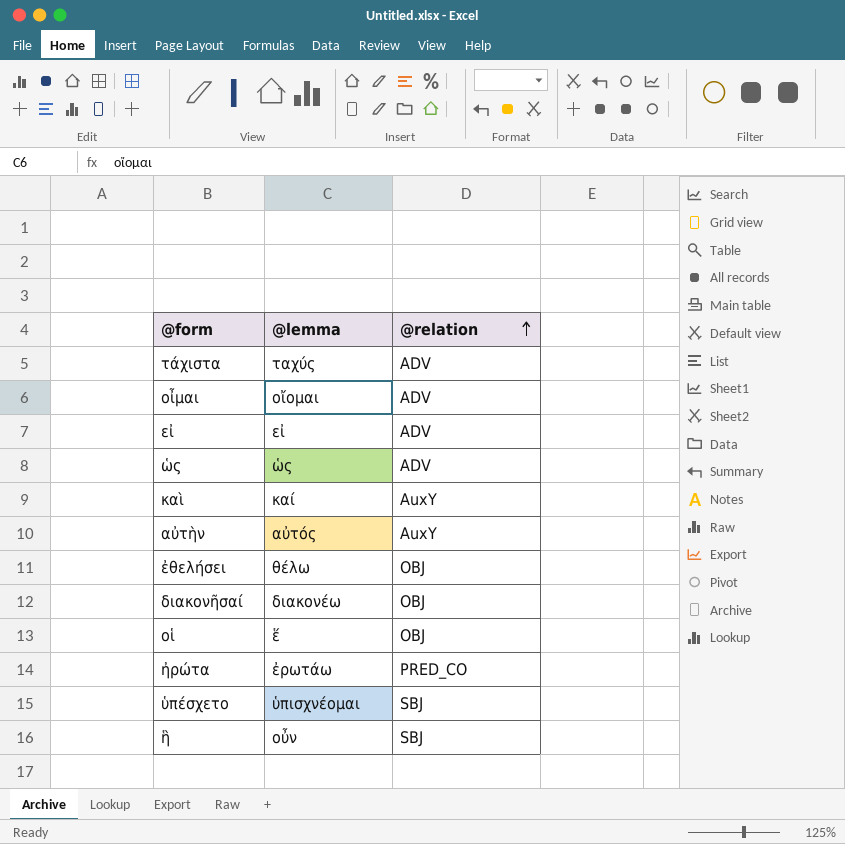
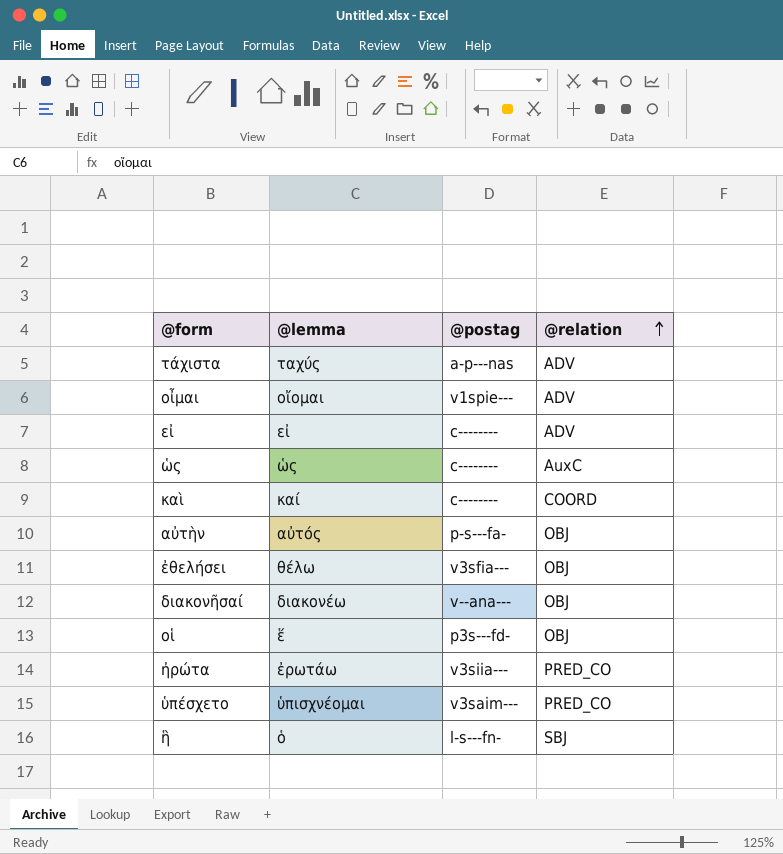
column @postag | position: none -> 3
ὡς | @relation: ADV -> AuxC
καὶ | @relation: AuxY -> COORD
αὐτὴν | @relation: AuxY -> OBJ
ὑπέσχετο | @relation: SBJ -> PRED_CO
ἣ | @lemma: οὖν -> ὁ

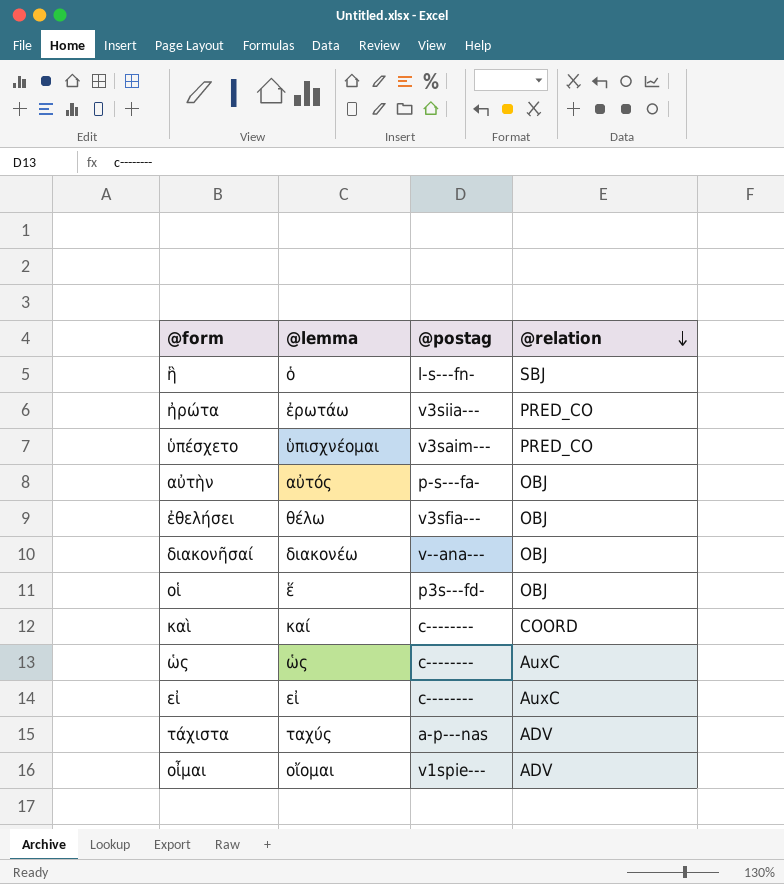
row order: @relation ascending -> @relation descending
εἰ | @relation: ADV -> AuxC

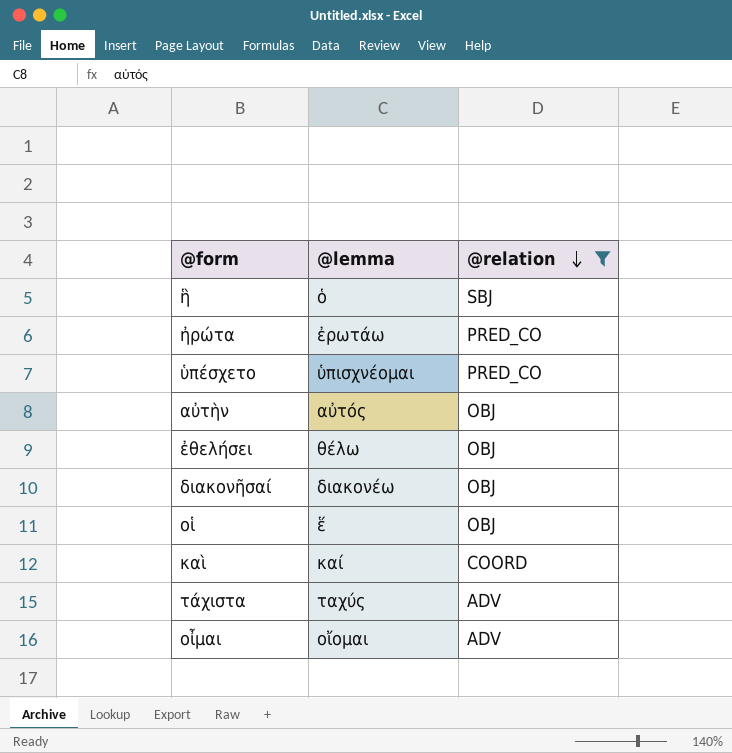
filter: none -> @relation != AuxC
column @postag | position: 3 -> none

